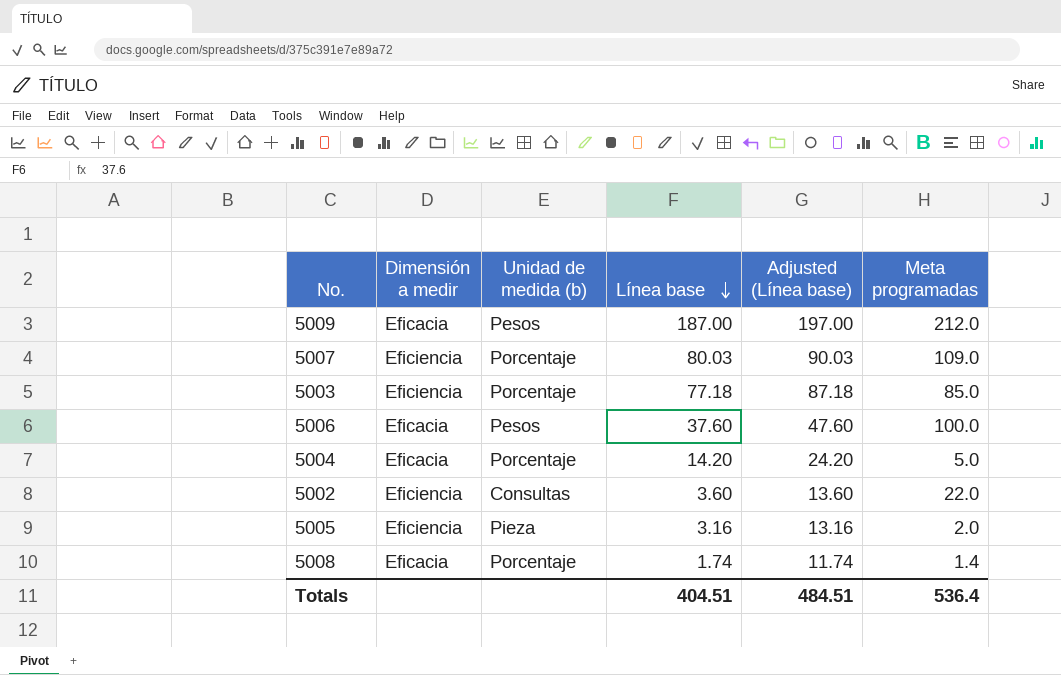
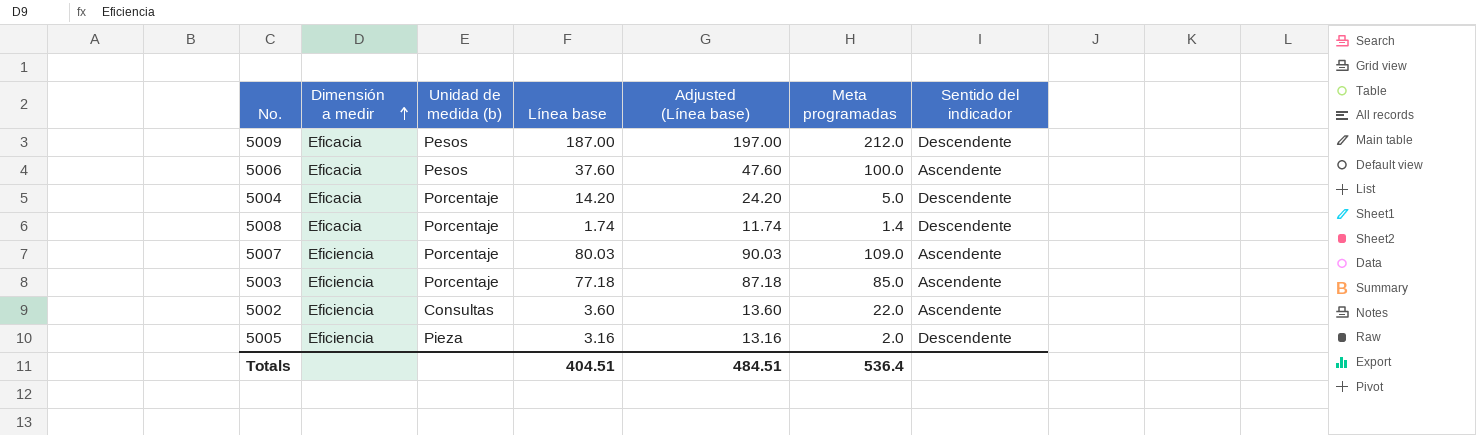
row order: Línea base descending -> Dimensión a medir ascending
column Sentido del indicador | position: none -> 7

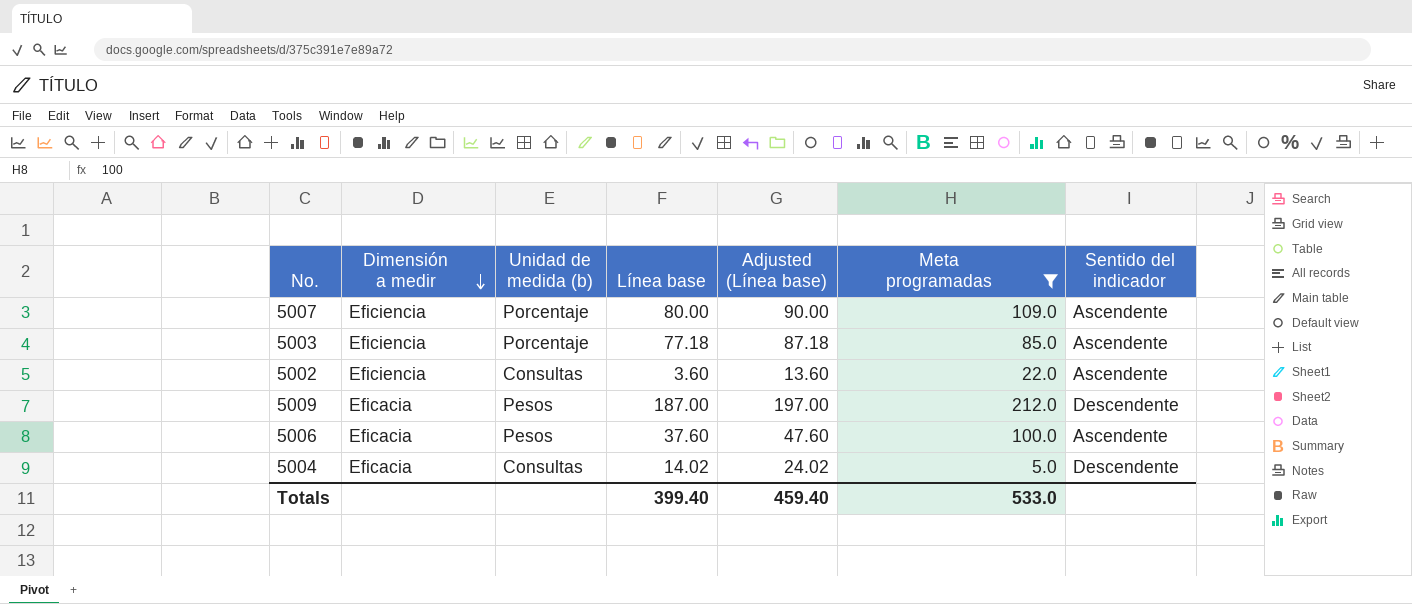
filter: none -> Meta programadas >= 5.0
row order: Dimensión a medir ascending -> Dimensión a medir descending
5007 | Línea base: 80.03 -> 80.00
5007 | Adjusted (Línea base): 90.03 -> 90.00
5004 | Unidad de medida (b): Porcentaje -> Consultas
5004 | Línea base: 14.20 -> 14.02
5004 | Adjusted (Línea base): 24.20 -> 24.02
Totals | Línea base: 404.51 -> 399.40
Totals | Adjusted (Línea base): 484.51 -> 459.40
Totals | Meta programadas: 536.4 -> 533.0

